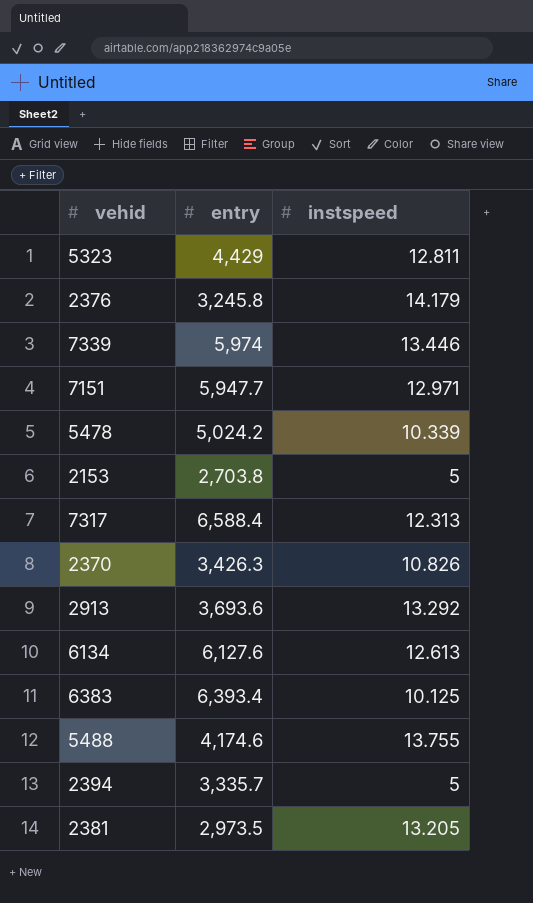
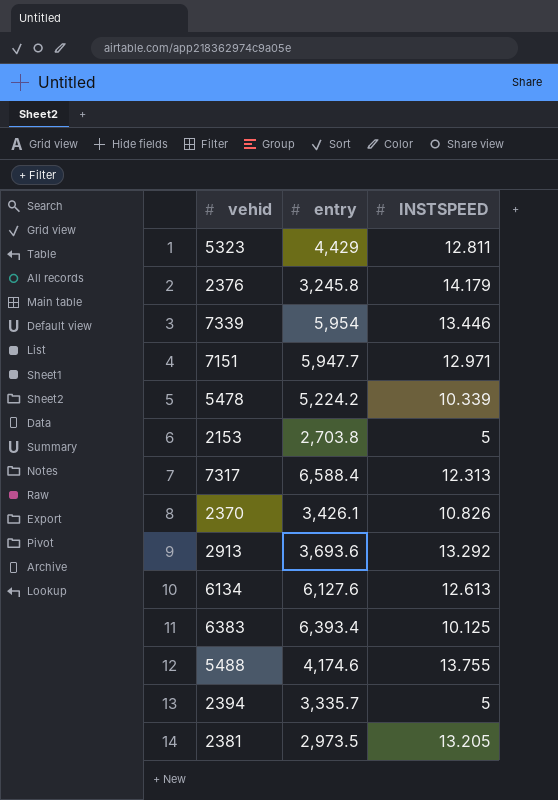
column name: instspeed -> INSTSPEED
7339 | entry: 5,974 -> 5,954
5478 | entry: 5,024.2 -> 5,224.2
2370 | entry: 3,426.3 -> 3,426.1

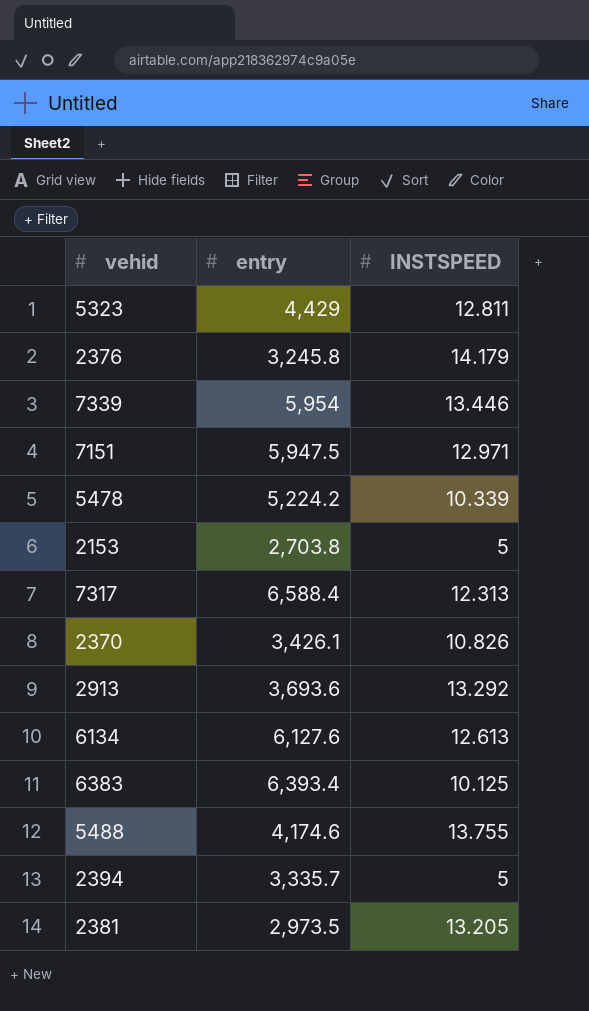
7151 | entry: 5,947.7 -> 5,947.5

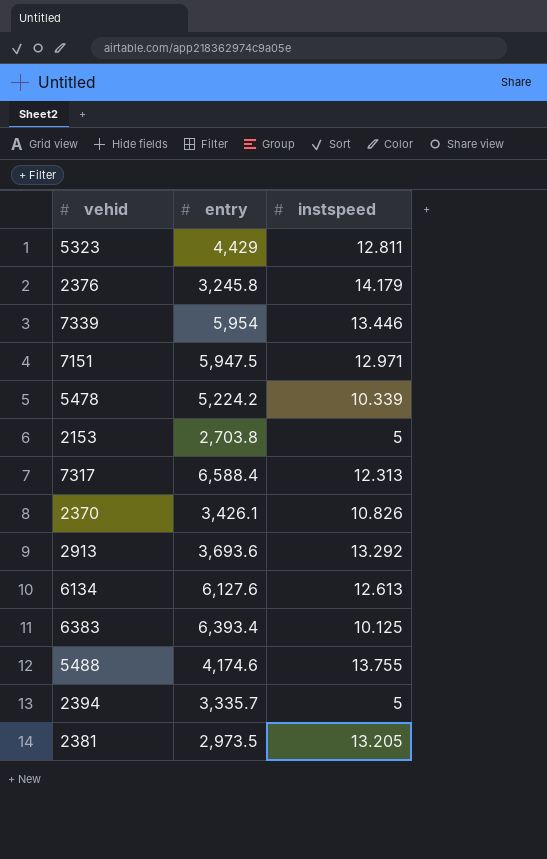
column name: INSTSPEED -> instspeed

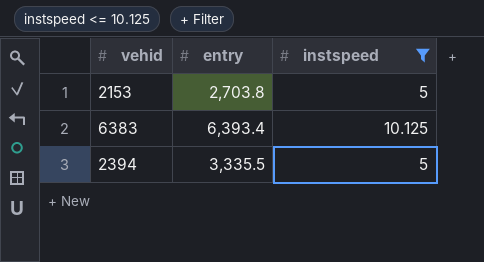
filter: none -> instspeed <= 10.125
2394 | entry: 3,335.7 -> 3,335.5

